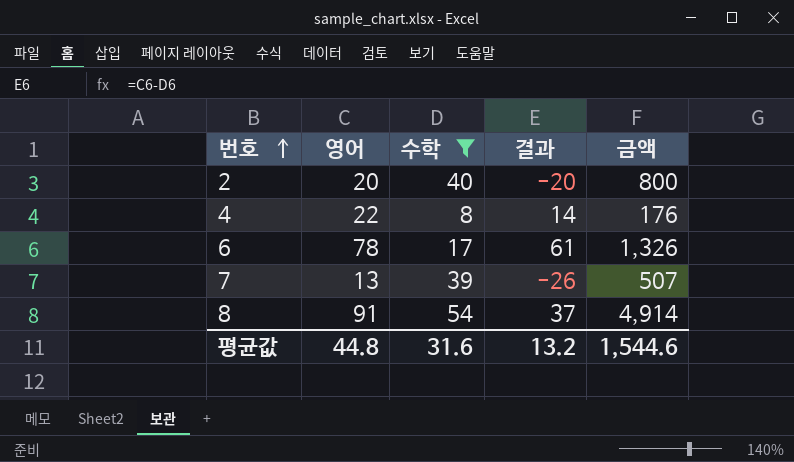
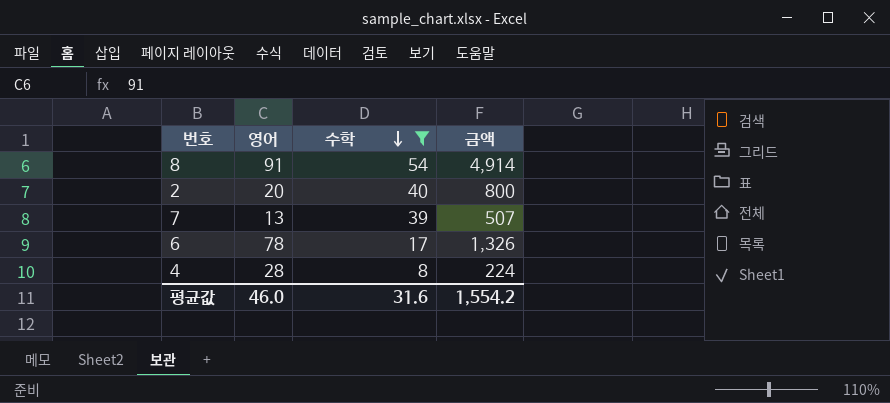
row order: 번호 ascending -> 수학 descending
column 결과 | formula: [영어] - [수학] -> none
4 | 영어: 22 -> 28
4 | 금액: 176 -> 224
평균값 | 영어: 44.8 -> 46.0
평균값 | 금액: 1,544.6 -> 1,554.2

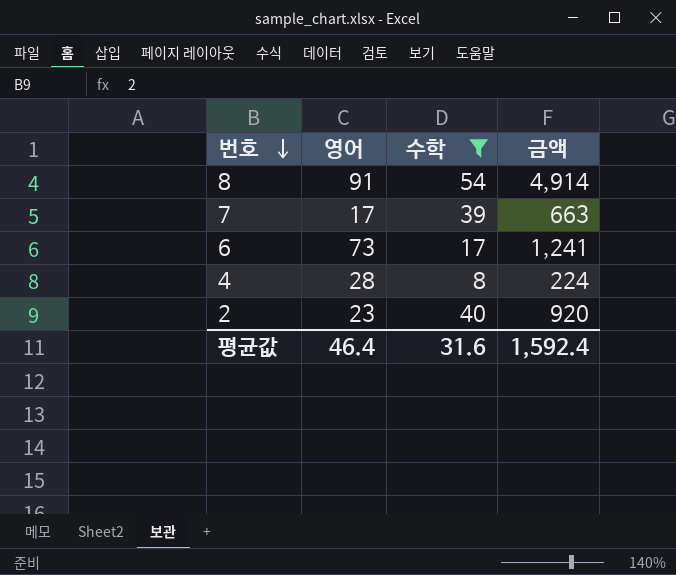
row order: 수학 descending -> 번호 descending
7 | 영어: 13 -> 17
7 | 금액: 507 -> 663
6 | 영어: 78 -> 73
6 | 금액: 1,326 -> 1,241
2 | 영어: 20 -> 23
2 | 금액: 800 -> 920
평균값 | 영어: 46.0 -> 46.4
평균값 | 금액: 1,554.2 -> 1,592.4

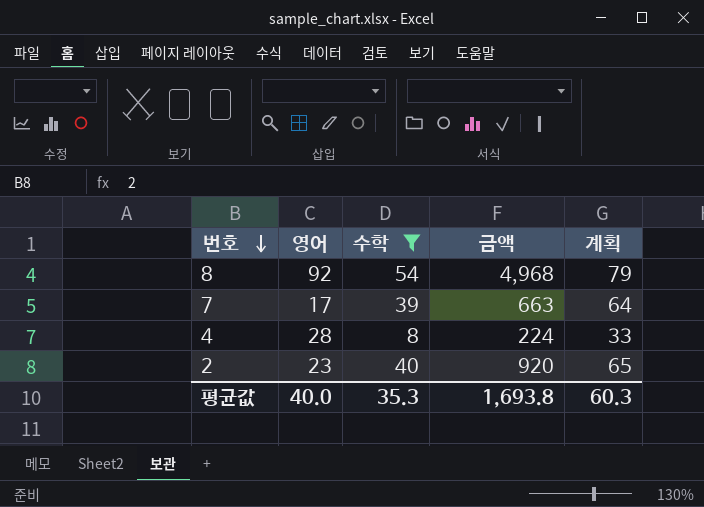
column 계획 | formula: none -> [수학] + 25
row 6: 73 | 17 | 1,241 -> none
8 | 영어: 91 -> 92
8 | 금액: 4,914 -> 4,968
평균값 | 영어: 46.4 -> 40.0
평균값 | 수학: 31.6 -> 35.3
평균값 | 금액: 1,592.4 -> 1,693.8

